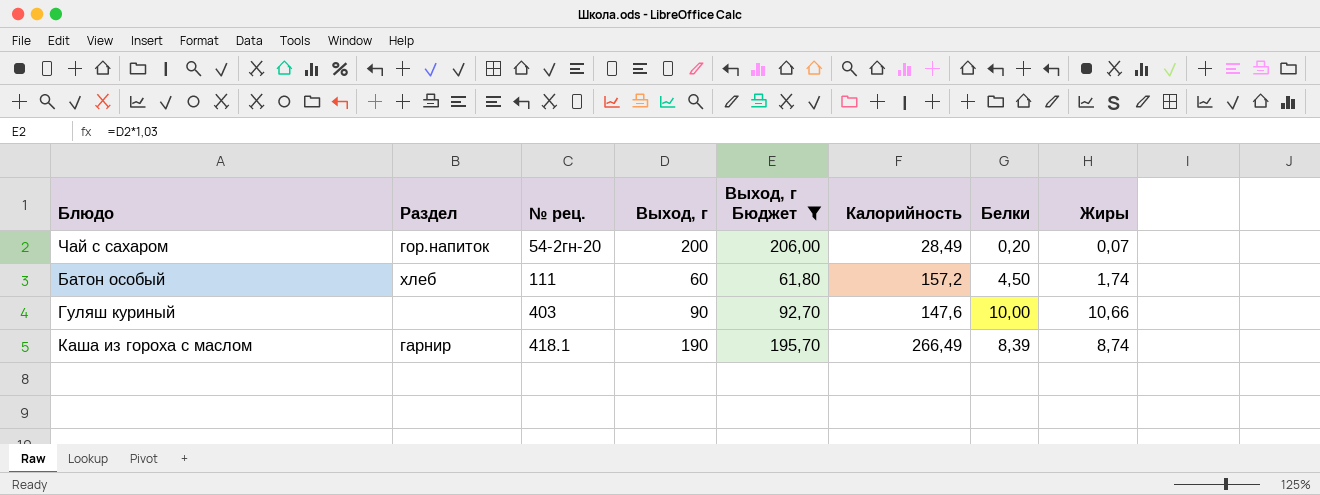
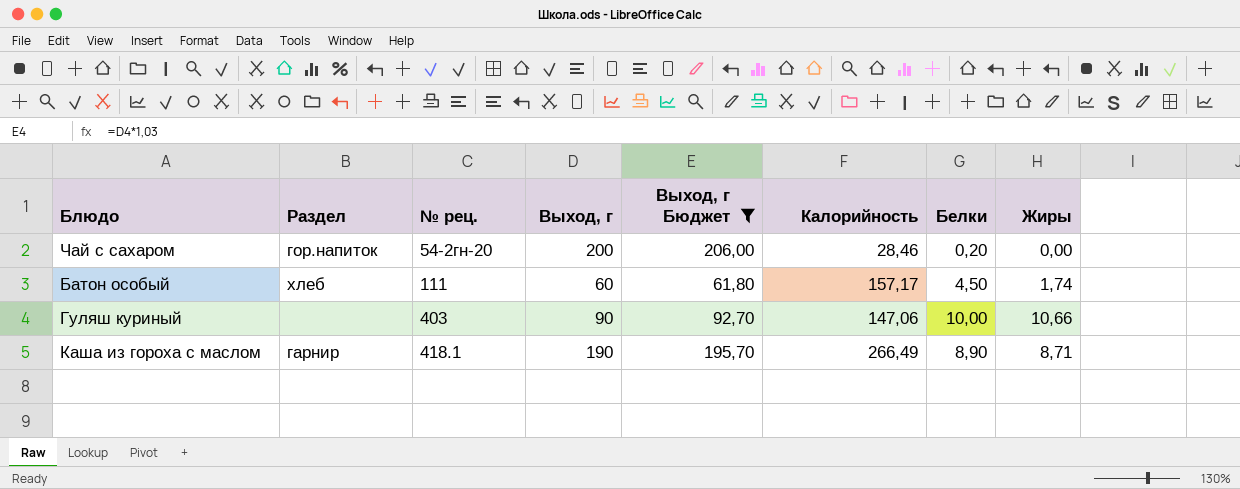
Чай с сахаром | Калорийность: 28,49 -> 28,46
Чай с сахаром | Жиры: 0,07 -> 0,00
Батон особый | Калорийность: 157,2 -> 157,17
Гуляш куриный | Калорийность: 147,6 -> 147,06
Каша из гороха с маслом | Белки: 8,39 -> 8,90
Каша из гороха с маслом | Жиры: 8,74 -> 8,71

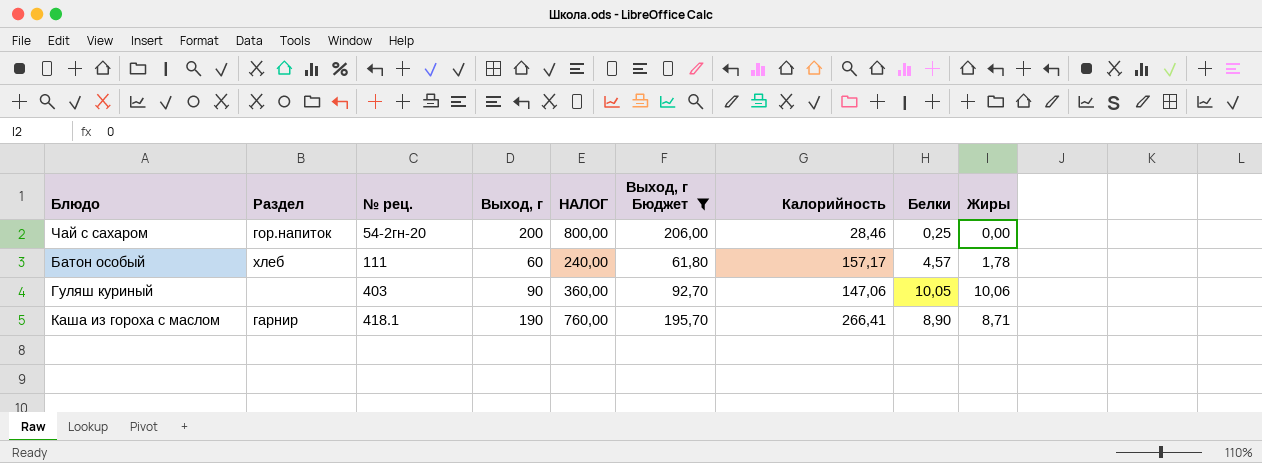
column НАЛОГ | formula: none -> [Выход, г] * 4
Чай с сахаром | Белки: 0,20 -> 0,25
Батон особый | Белки: 4,50 -> 4,57
Батон особый | Жиры: 1,74 -> 1,78
Гуляш куриный | Белки: 10,00 -> 10,05
Гуляш куриный | Жиры: 10,66 -> 10,06
Каша из гороха с маслом | Калорийность: 266,49 -> 266,41

